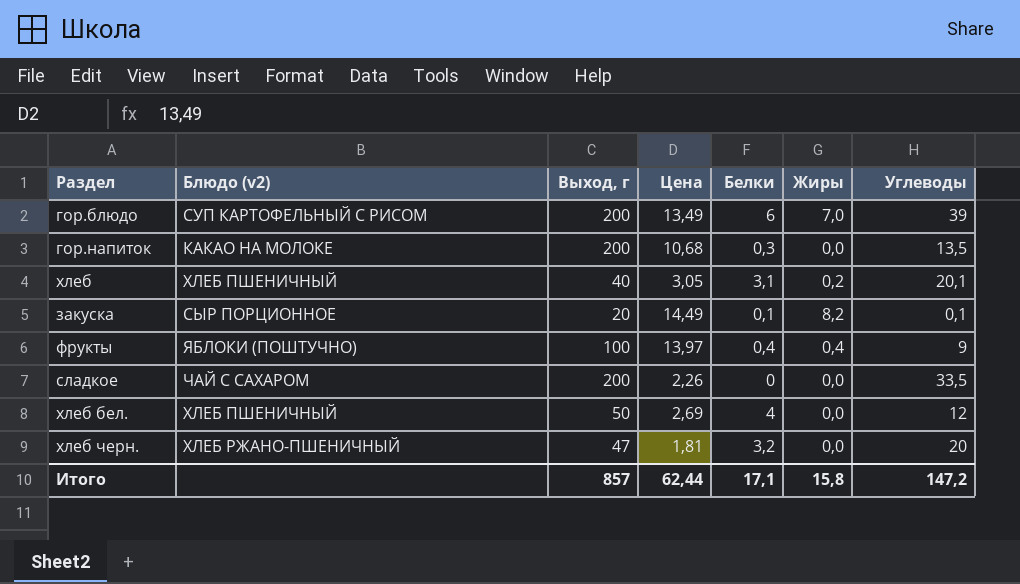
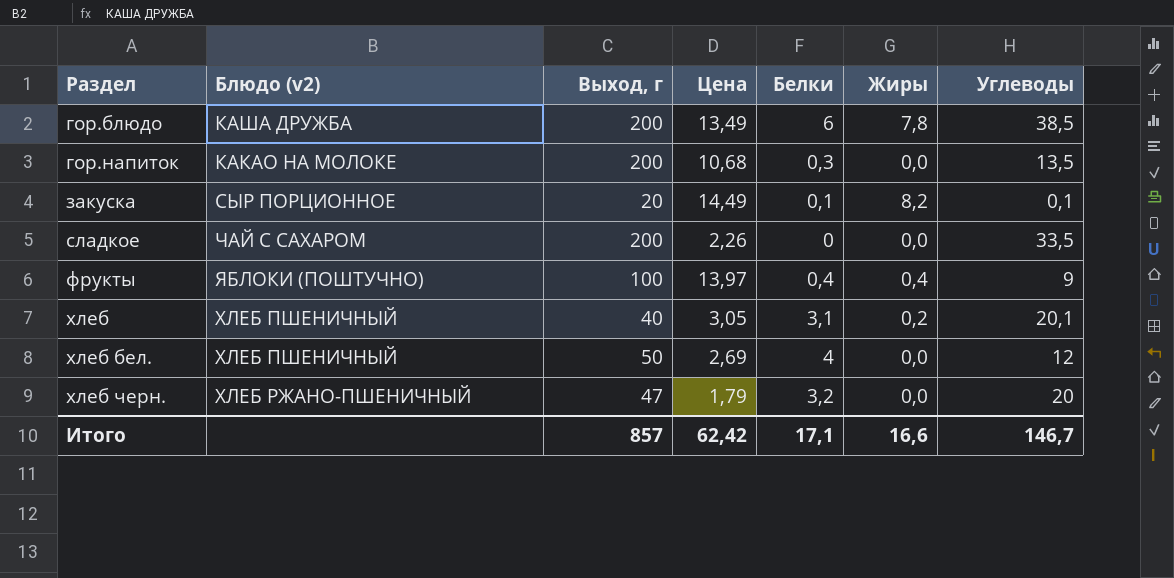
row order: none -> Раздел ascending
гор.блюдо | Блюдо (v2): СУП КАРТОФЕЛЬНЫЙ С РИСОМ -> КАША ДРУЖБА
гор.блюдо | Жиры: 7,0 -> 7,8
гор.блюдо | Углеводы: 39 -> 38,5
хлеб черн. | Цена: 1,81 -> 1,79
Итого | Цена: 62,44 -> 62,42
Итого | Жиры: 15,8 -> 16,6
Итого | Углеводы: 147,2 -> 146,7

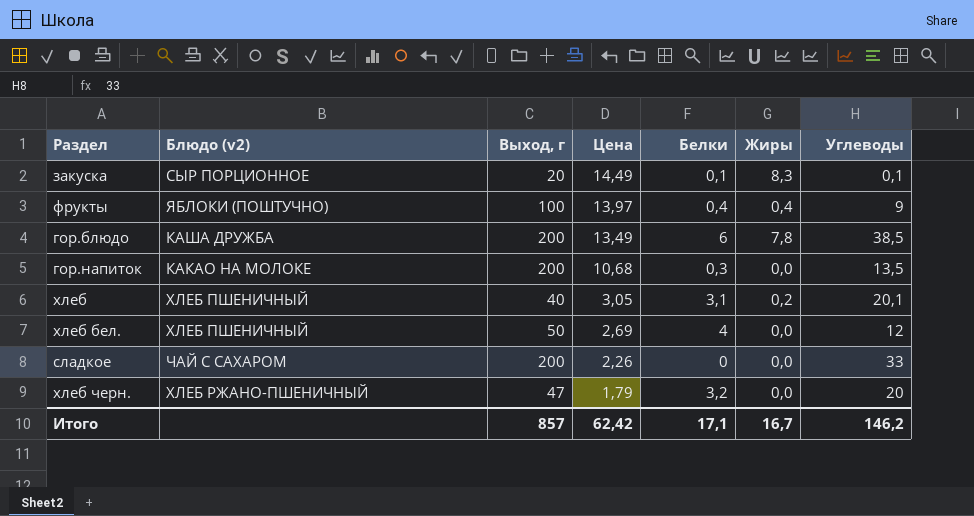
row order: Раздел ascending -> Цена descending
закуска | Жиры: 8,2 -> 8,3
сладкое | Углеводы: 33,5 -> 33
Итого | Жиры: 16,6 -> 16,7
Итого | Углеводы: 146,7 -> 146,2

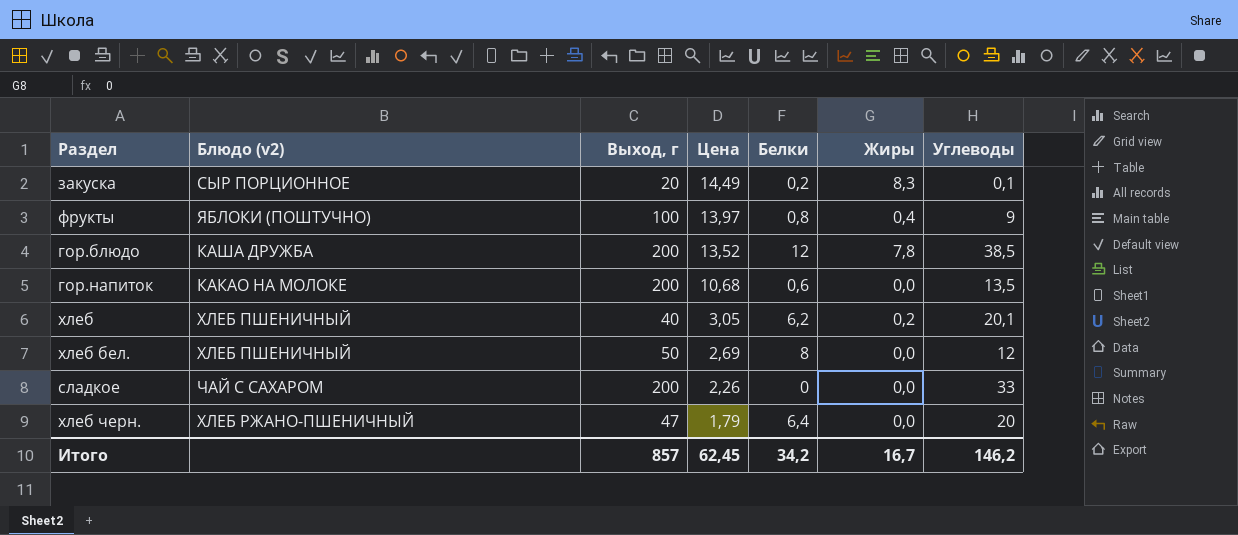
закуска | Белки: 0,1 -> 0,2
фрукты | Белки: 0,4 -> 0,8
гор.блюдо | Цена: 13,49 -> 13,52
гор.блюдо | Белки: 6 -> 12
гор.напиток | Белки: 0,3 -> 0,6
хлеб | Белки: 3,1 -> 6,2
хлеб бел. | Белки: 4 -> 8
хлеб черн. | Белки: 3,2 -> 6,4
Итого | Цена: 62,42 -> 62,45
Итого | Белки: 17,1 -> 34,2

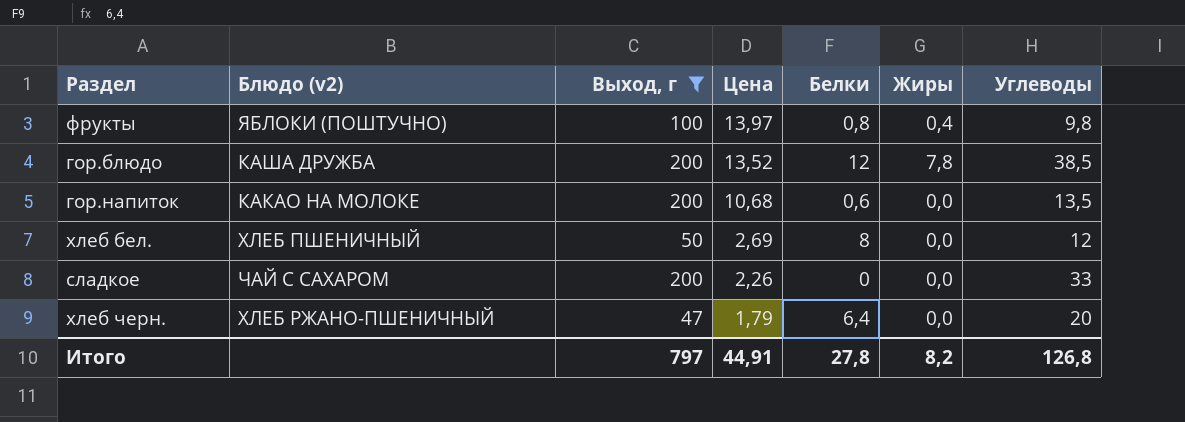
filter: none -> Выход, г >= 47
фрукты | Углеводы: 9 -> 9,8
Итого | Выход, г: 857 -> 797
Итого | Цена: 62,45 -> 44,91
Итого | Белки: 34,2 -> 27,8
Итого | Жиры: 16,7 -> 8,2
Итого | Углеводы: 146,2 -> 126,8

